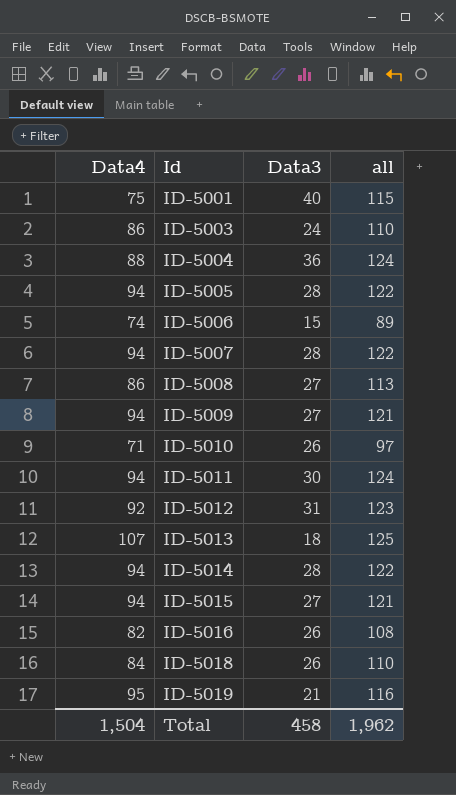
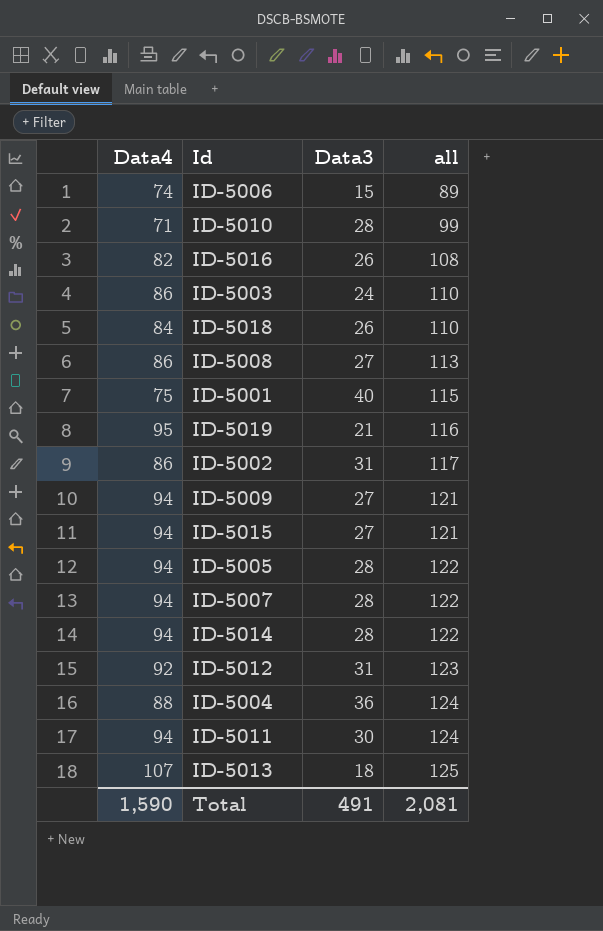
row order: Id ascending -> all ascending
ID-5010 | Data3: 26 -> 28
ID-5010 | all: 97 -> 99
row ID-5002: none -> 86 | 31 | 117
Total | Data4: 1,504 -> 1,590
Total | Data3: 458 -> 491
Total | all: 1,962 -> 2,081

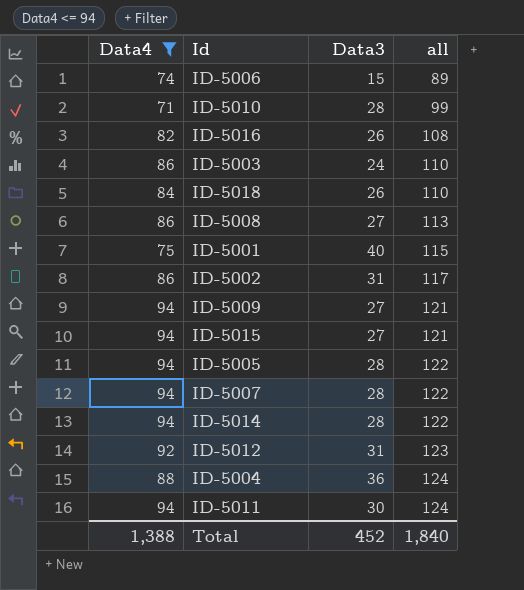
filter: none -> Data4 <= 94
Total | Data4: 1,590 -> 1,388
Total | Data3: 491 -> 452
Total | all: 2,081 -> 1,840

